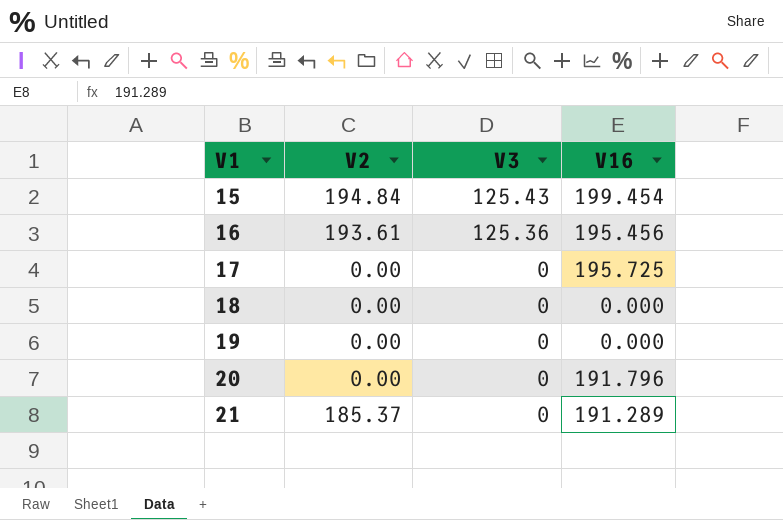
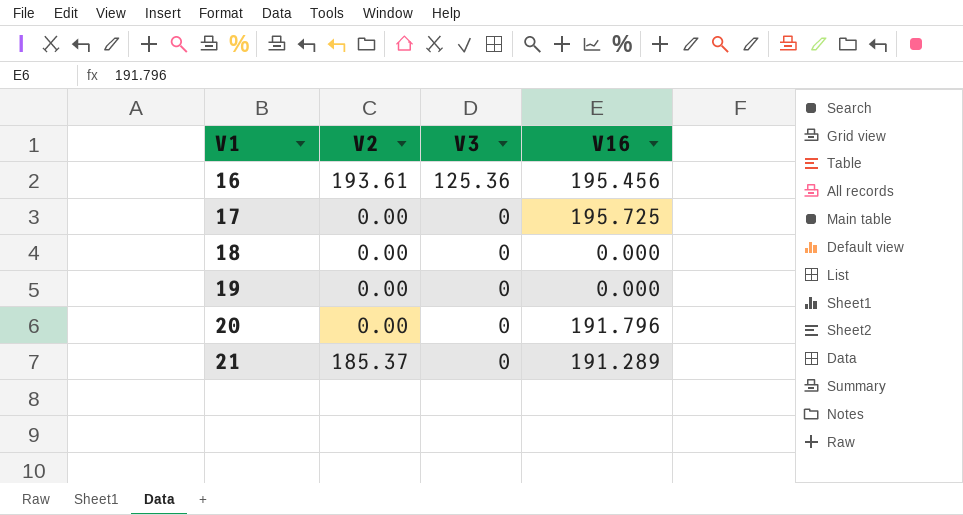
row 15: 194.84 | 125.43 | 199.454 -> none

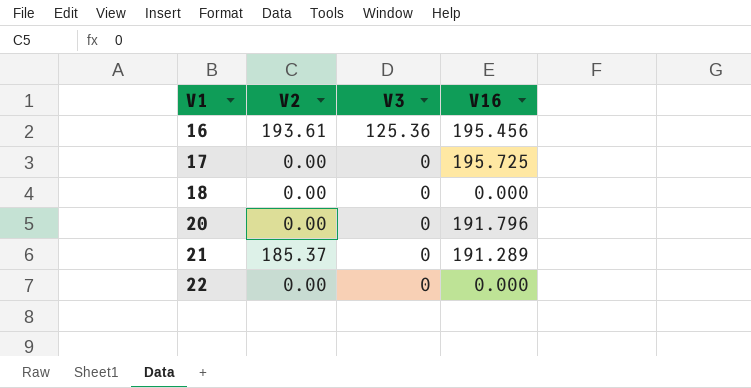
row 19: 0.00 | 0 | 0.000 -> none
row 22: none -> 0.00 | 0 | 0.000

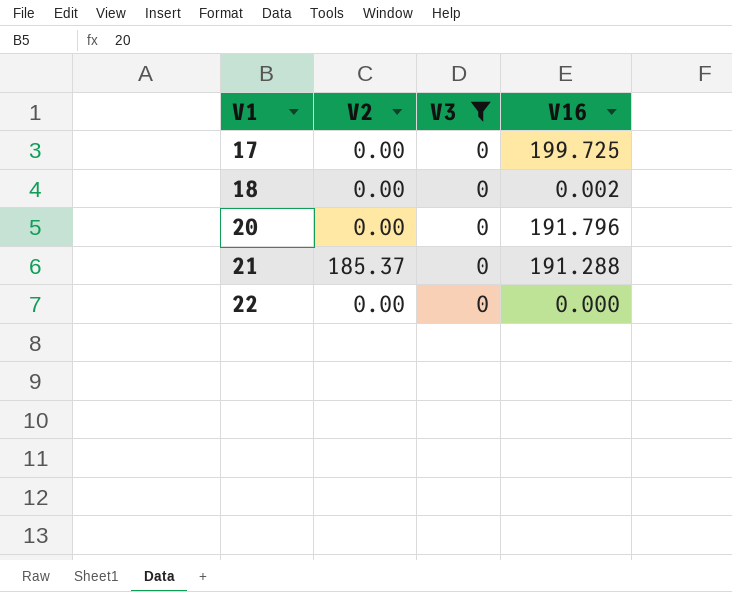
filter: none -> V3 = 0
17 | V16: 195.725 -> 199.725
18 | V16: 0.000 -> 0.002
21 | V16: 191.289 -> 191.288

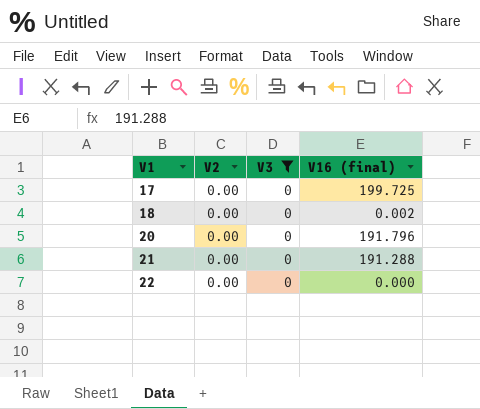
column name: V16 -> V16 (final)
21 | V2: 185.37 -> 0.00

